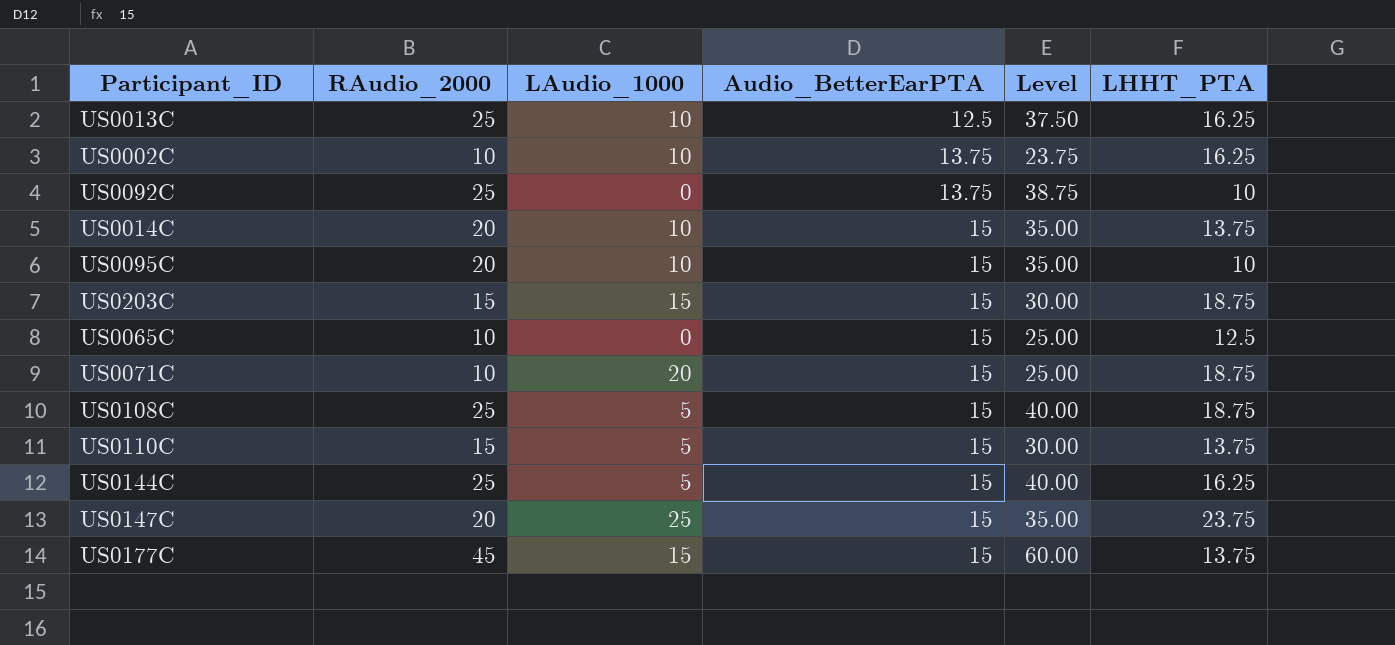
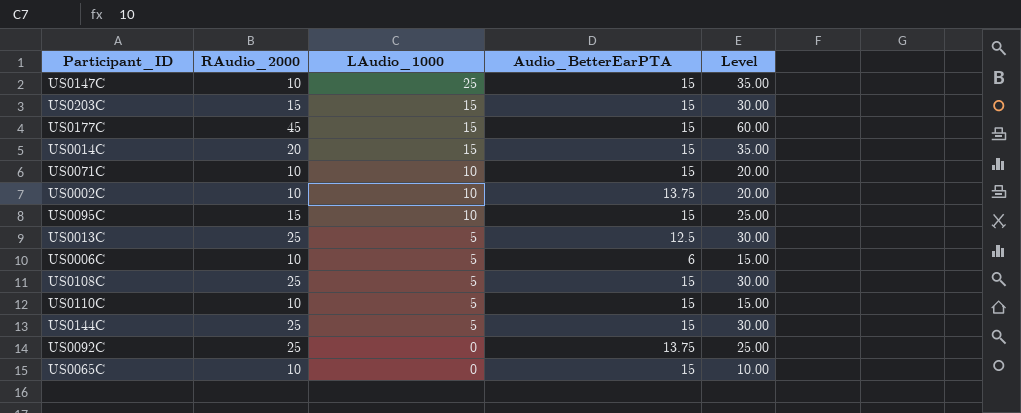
row order: Audio_BetterEarPTA ascending -> LAudio_1000 descending
column LHHT_PTA | position: 6 -> none
column Level | formula: [RAudio_2000] + [Audio_BetterEarPTA] -> [RAudio_2000] + [LAudio_1000]
US0147C | RAudio_2000: 20 -> 10
US0014C | LAudio_1000: 10 -> 15
US0071C | LAudio_1000: 20 -> 10
US0095C | RAudio_2000: 20 -> 15
US0013C | LAudio_1000: 10 -> 5
row US0006C: none -> 10 | 5 | 6 | 15.00
US0110C | RAudio_2000: 15 -> 10

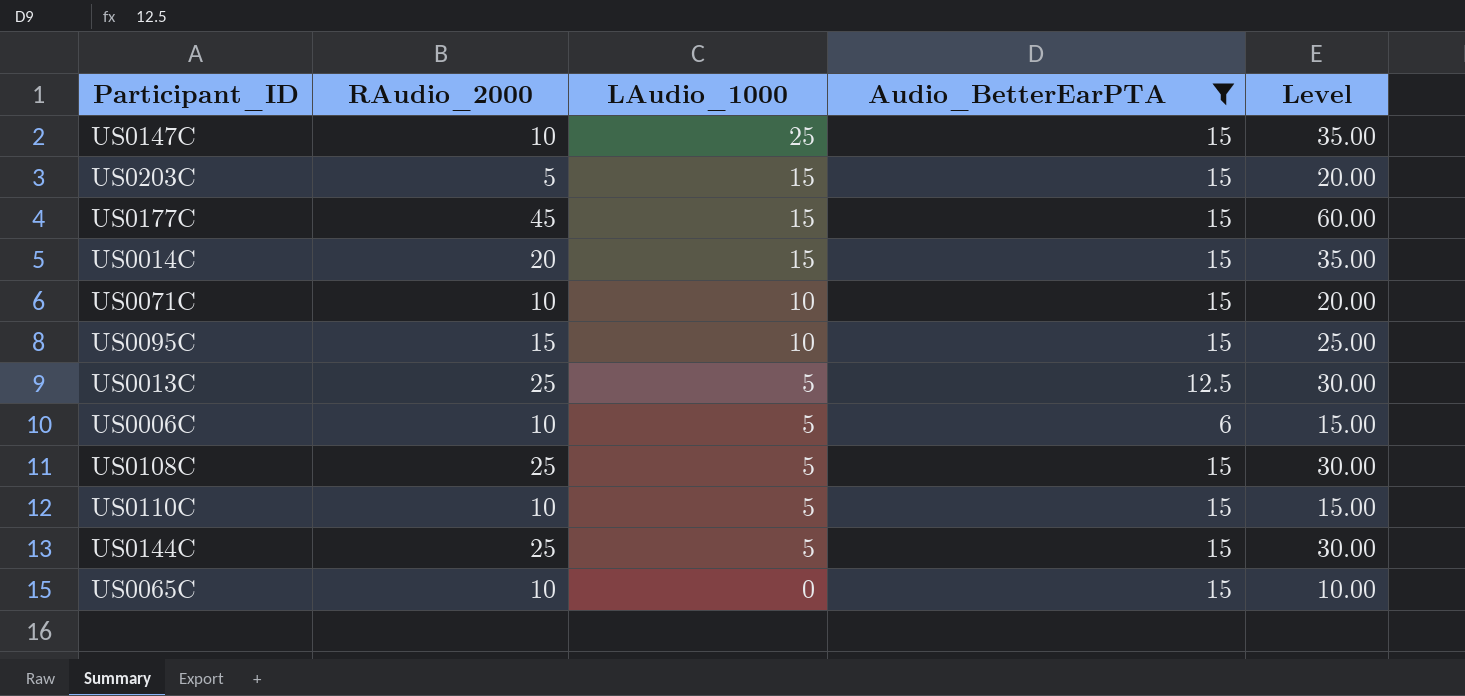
filter: none -> Audio_BetterEarPTA != 13.75
US0203C | RAudio_2000: 15 -> 5
US0203C | Level: 30.00 -> 20.00

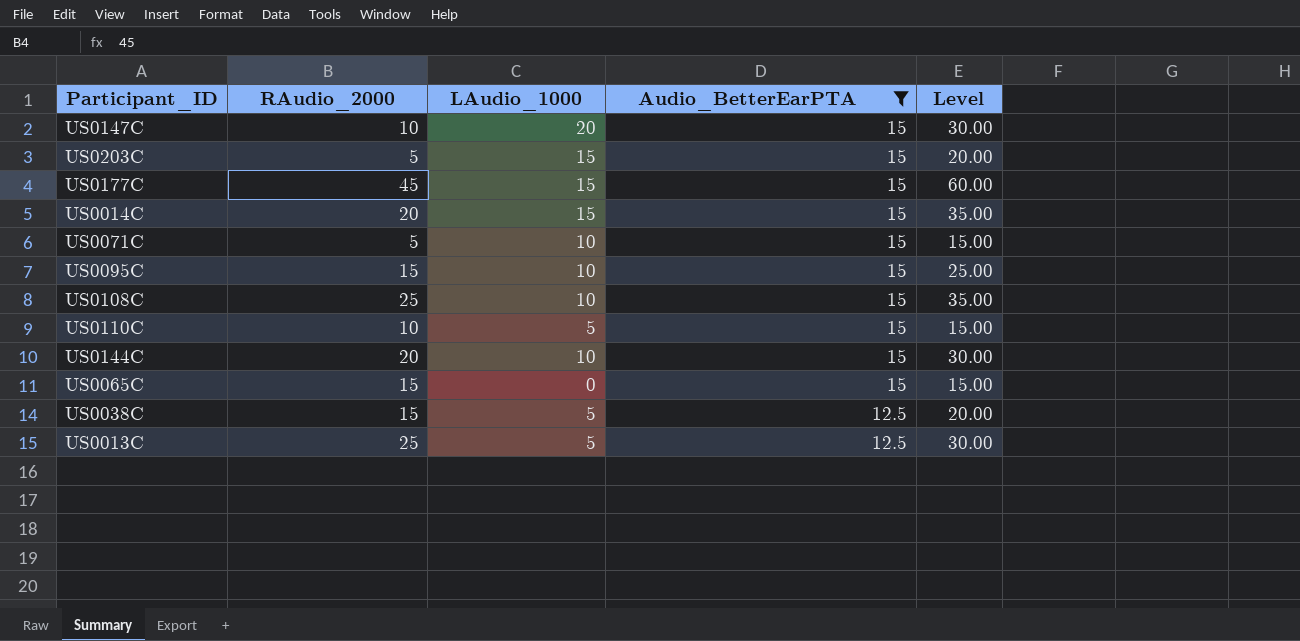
row order: LAudio_1000 descending -> Audio_BetterEarPTA descending
row US0006C: 10 | 5 | 6 | 15.00 -> none
US0147C | LAudio_1000: 25 -> 20
US0147C | Level: 35.00 -> 30.00
US0071C | RAudio_2000: 10 -> 5
US0071C | Level: 20.00 -> 15.00
US0108C | LAudio_1000: 5 -> 10
US0108C | Level: 30.00 -> 35.00
US0144C | RAudio_2000: 25 -> 20
US0144C | LAudio_1000: 5 -> 10
US0065C | RAudio_2000: 10 -> 15
US0065C | Level: 10.00 -> 15.00
row US0038C: none -> 15 | 5 | 12.5 | 20.00

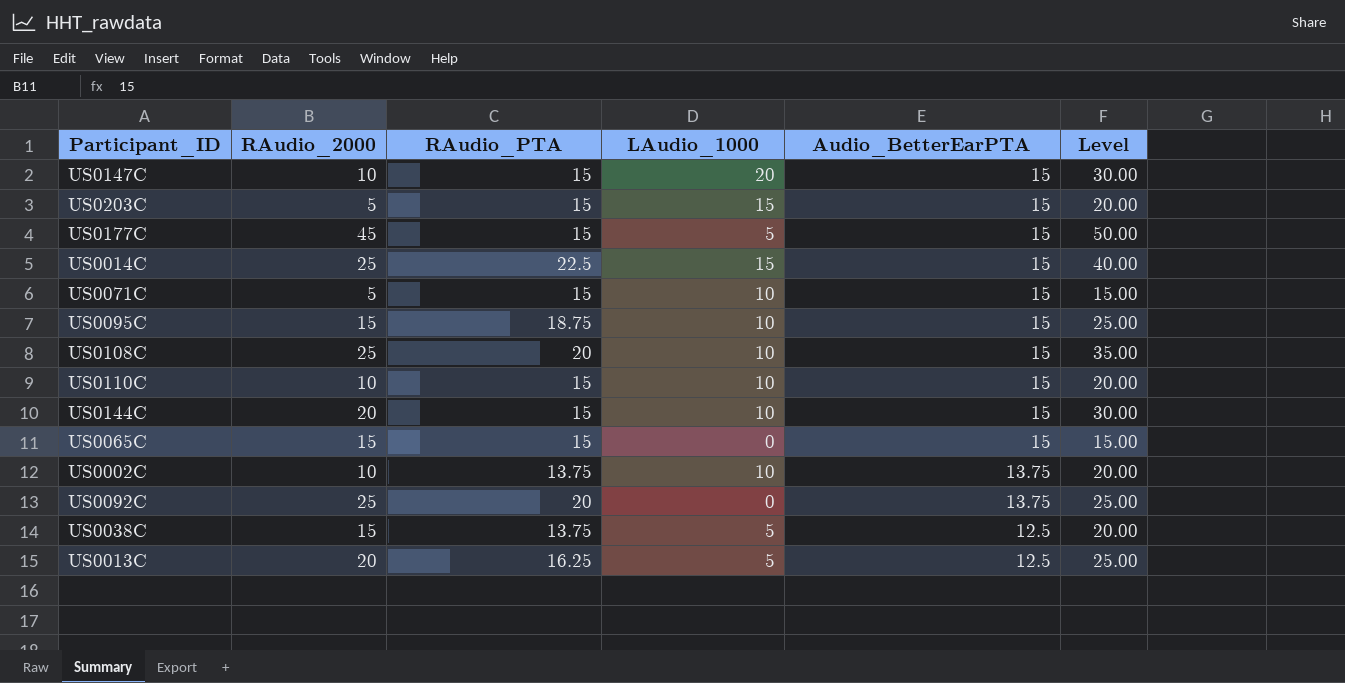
filter: Audio_BetterEarPTA != 13.75 -> none
column RAudio_PTA | position: none -> 3
US0177C | LAudio_1000: 15 -> 5
US0177C | Level: 60.00 -> 50.00
US0014C | RAudio_2000: 20 -> 25
US0014C | Level: 35.00 -> 40.00
US0110C | LAudio_1000: 5 -> 10
US0110C | Level: 15.00 -> 20.00
US0013C | RAudio_2000: 25 -> 20
US0013C | Level: 30.00 -> 25.00

